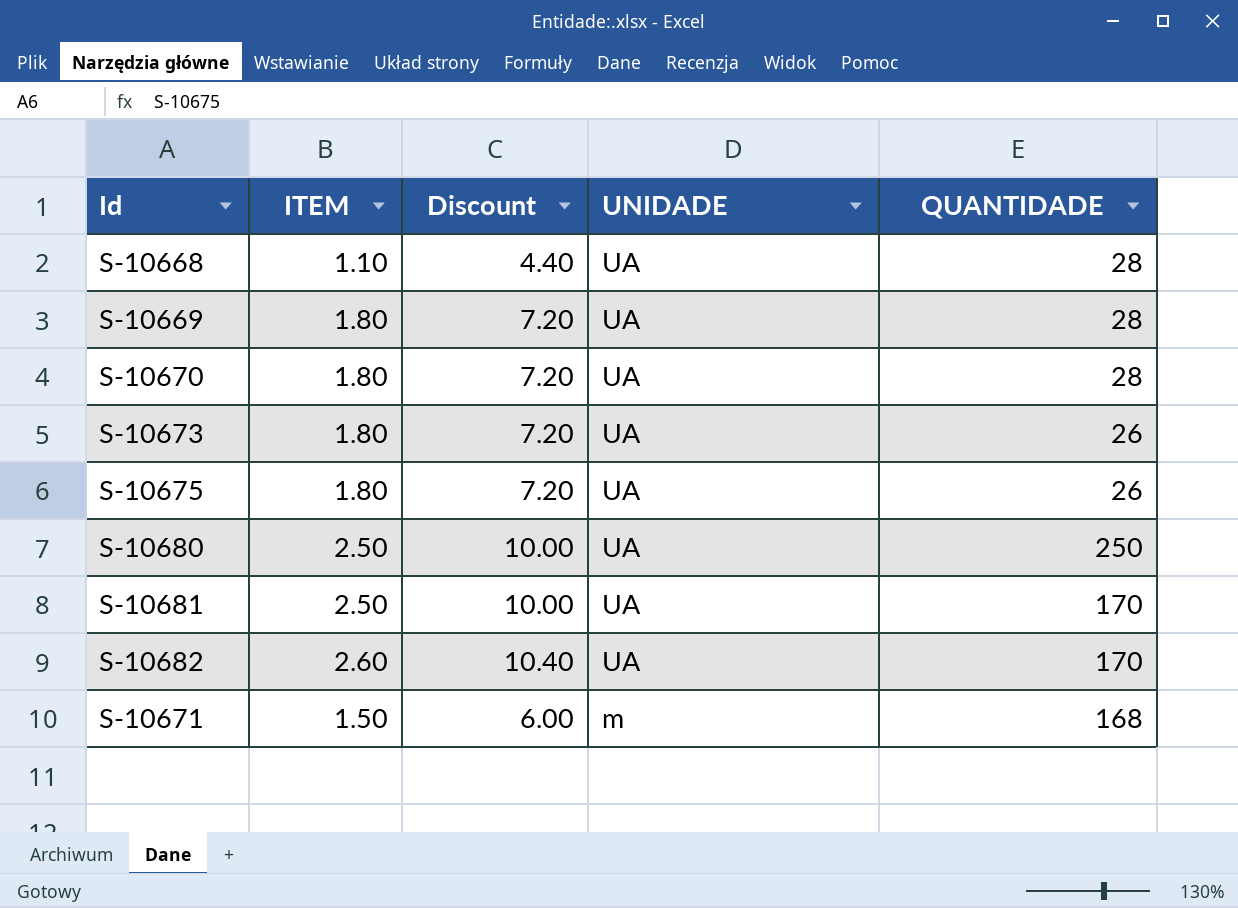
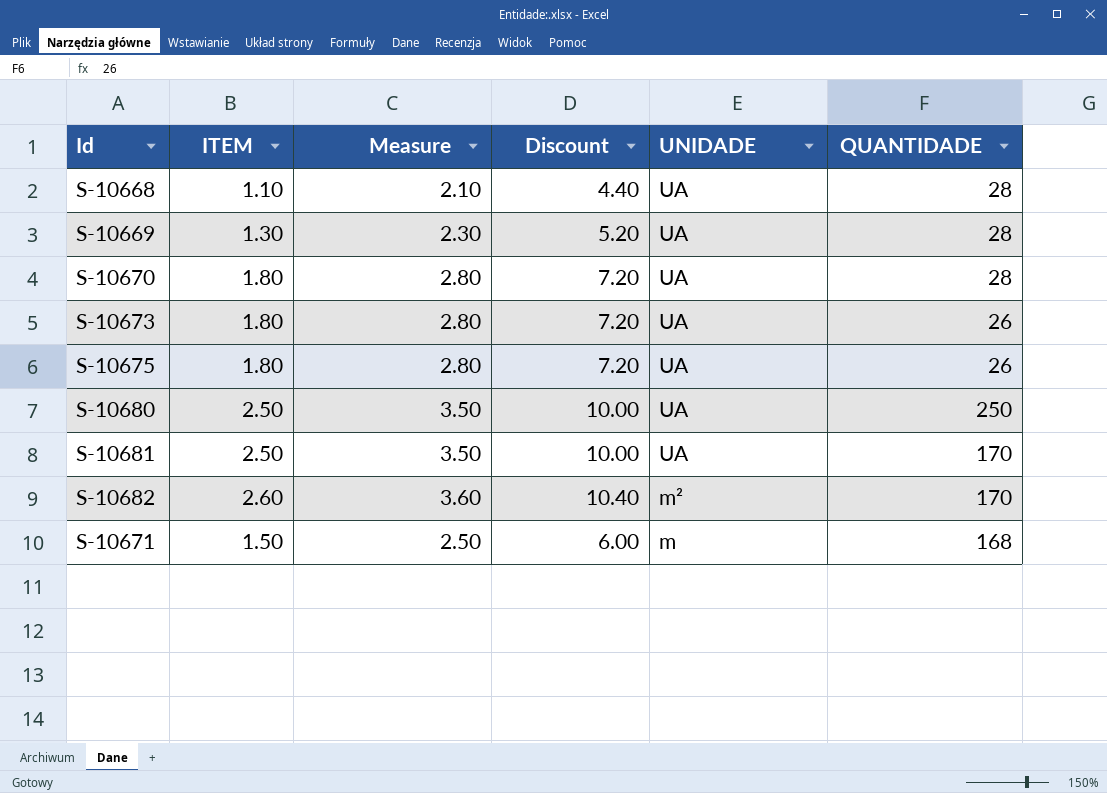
column Measure | formula: none -> [ITEM] + 1
S-10669 | ITEM: 1.80 -> 1.30
S-10669 | Discount: 7.20 -> 5.20
S-10682 | UNIDADE: UA -> m²

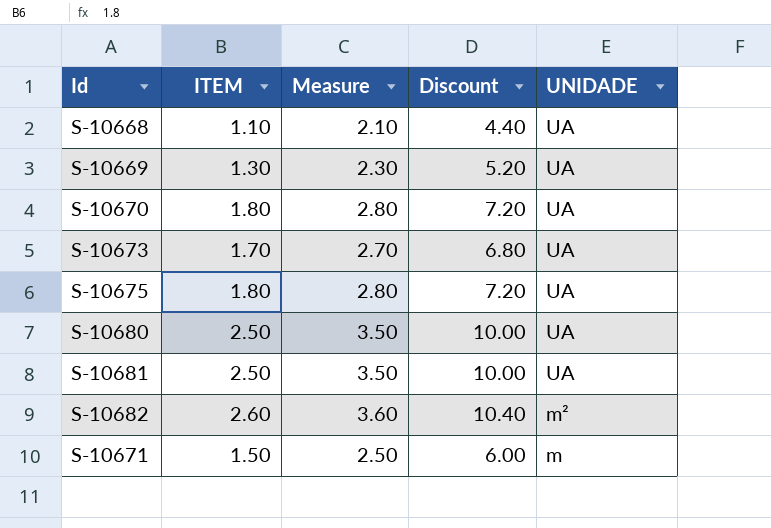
column QUANTIDADE | position: 6 -> none
S-10673 | ITEM: 1.80 -> 1.70
S-10673 | Measure: 2.80 -> 2.70
S-10673 | Discount: 7.20 -> 6.80

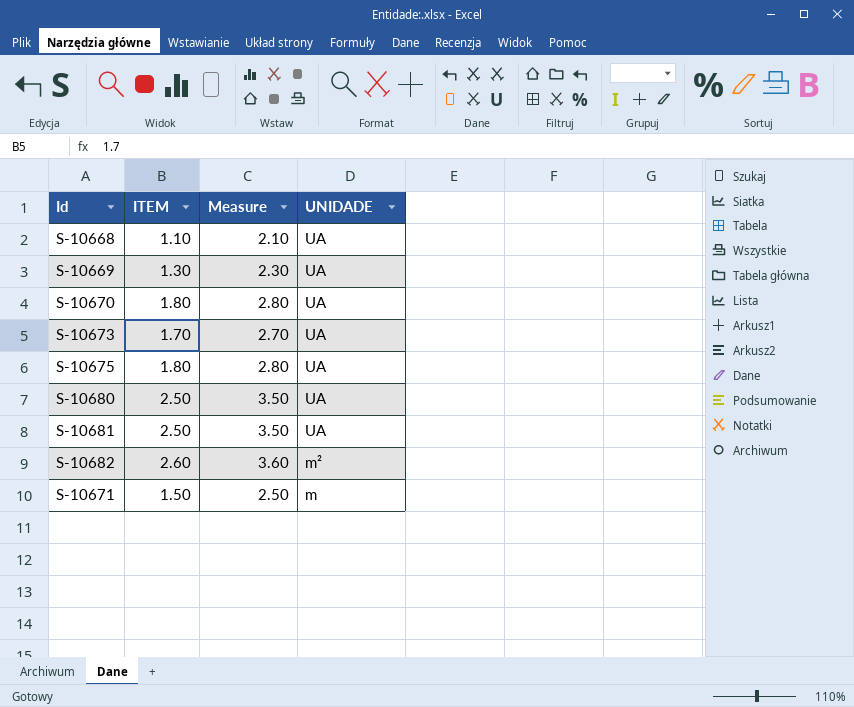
column Discount | formula: [ITEM] * 4 -> none

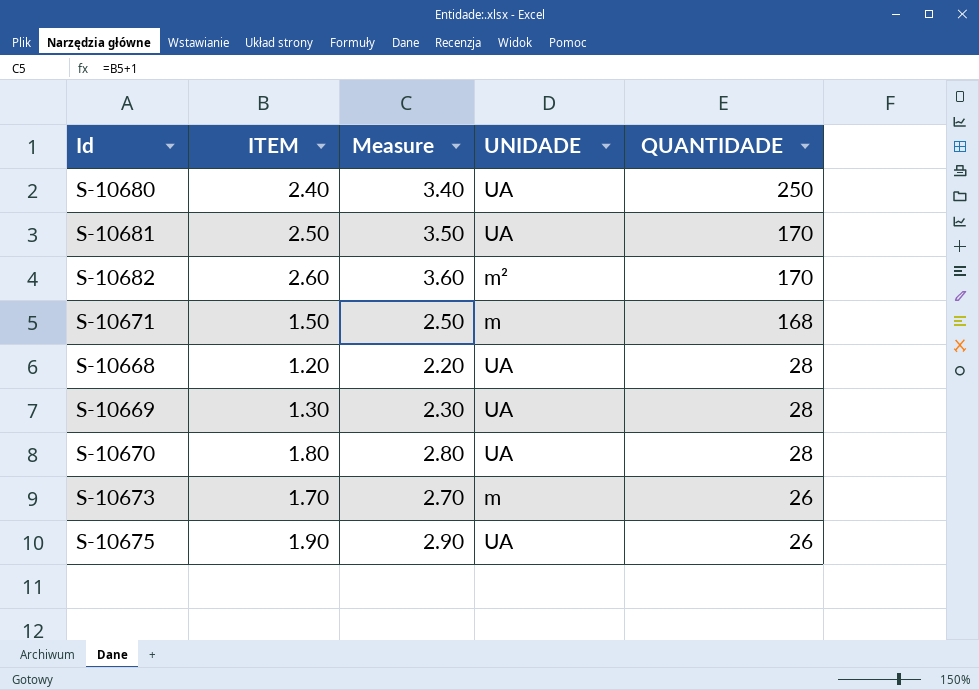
row order: UNIDADE descending -> QUANTIDADE descending
column QUANTIDADE | position: none -> 5
S-10680 | ITEM: 2.50 -> 2.40
S-10680 | Measure: 3.50 -> 3.40
S-10668 | ITEM: 1.10 -> 1.20
S-10668 | Measure: 2.10 -> 2.20
S-10673 | UNIDADE: UA -> m
S-10675 | ITEM: 1.80 -> 1.90
S-10675 | Measure: 2.80 -> 2.90

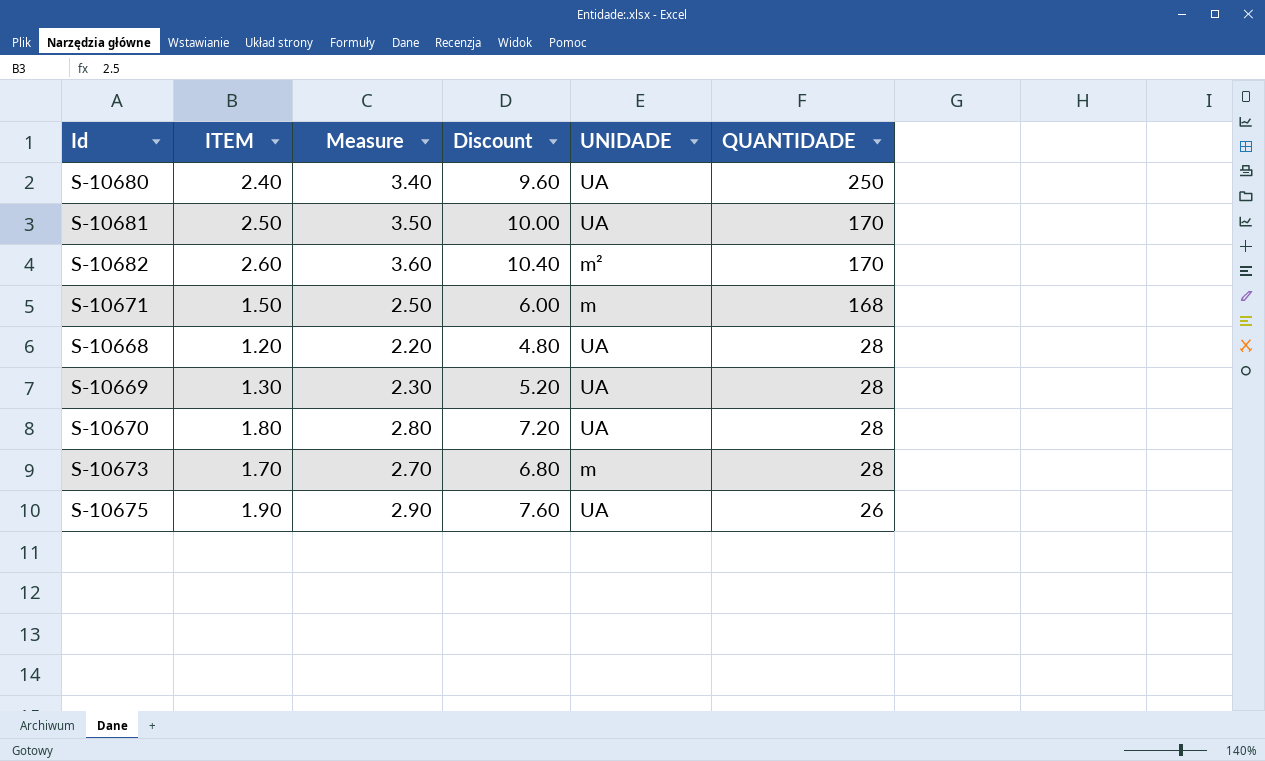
column Discount | formula: none -> [ITEM] * 4
S-10673 | QUANTIDADE: 26 -> 28

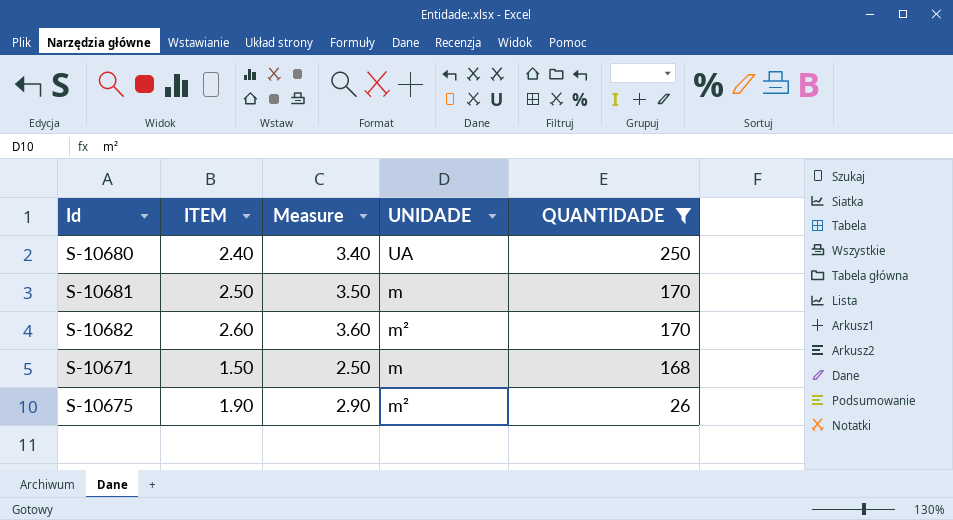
filter: none -> QUANTIDADE != 28
column Discount | formula: [ITEM] * 4 -> none
S-10681 | UNIDADE: UA -> m
S-10675 | UNIDADE: UA -> m²

